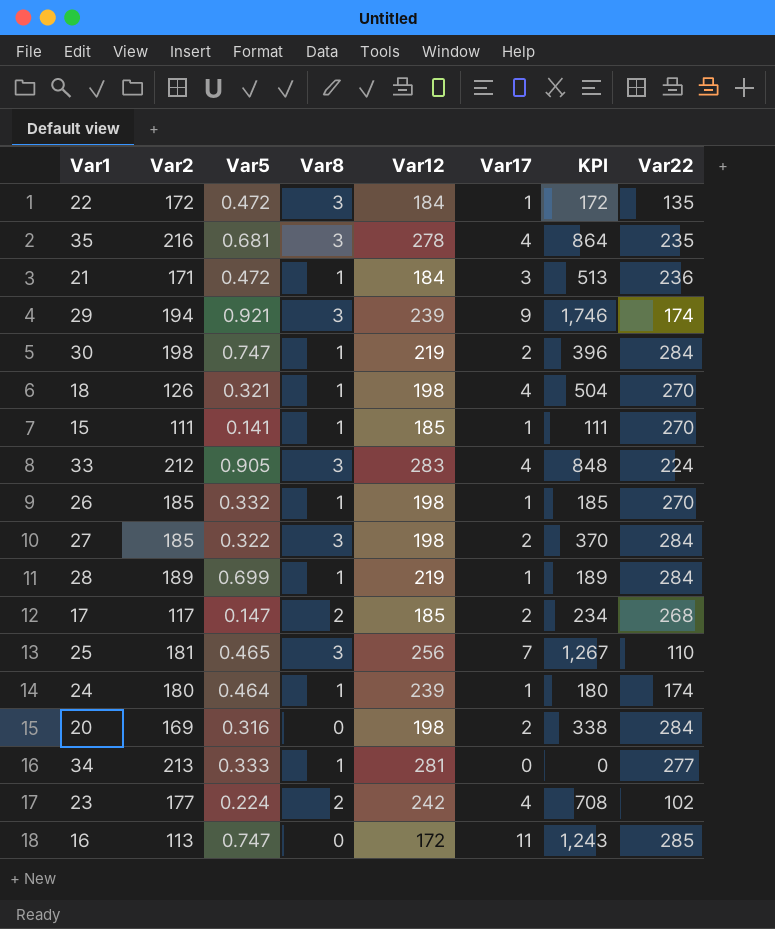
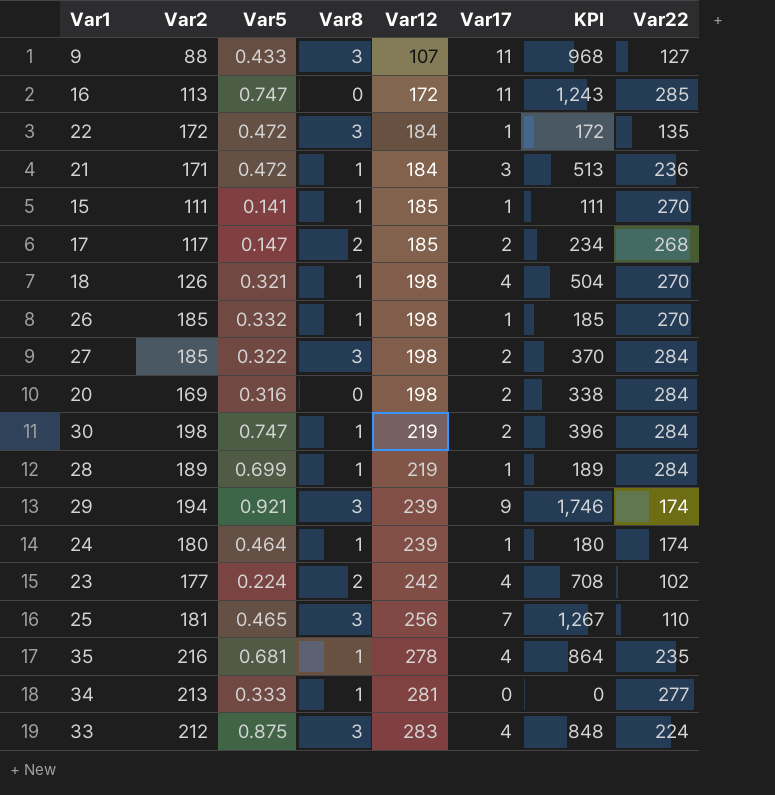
row order: none -> Var12 ascending
row 9: none -> 88 | 0.433 | 3 | 107 | 11 | 968 | 127
35 | Var8: 3 -> 1
33 | Var5: 0.905 -> 0.875

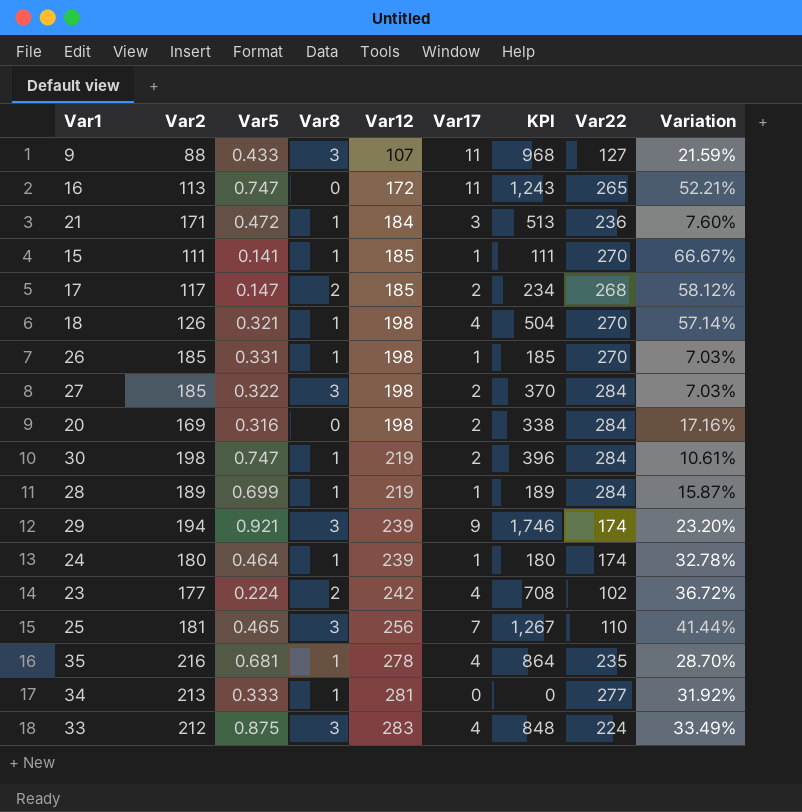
column Variation | formula: none -> ([Var12] - [Var2]) / [Var2]
row 22: 172 | 0.472 | 3 | 184 | 1 | 172 | 135 -> none
16 | Var22: 285 -> 265
26 | Var5: 0.332 -> 0.331

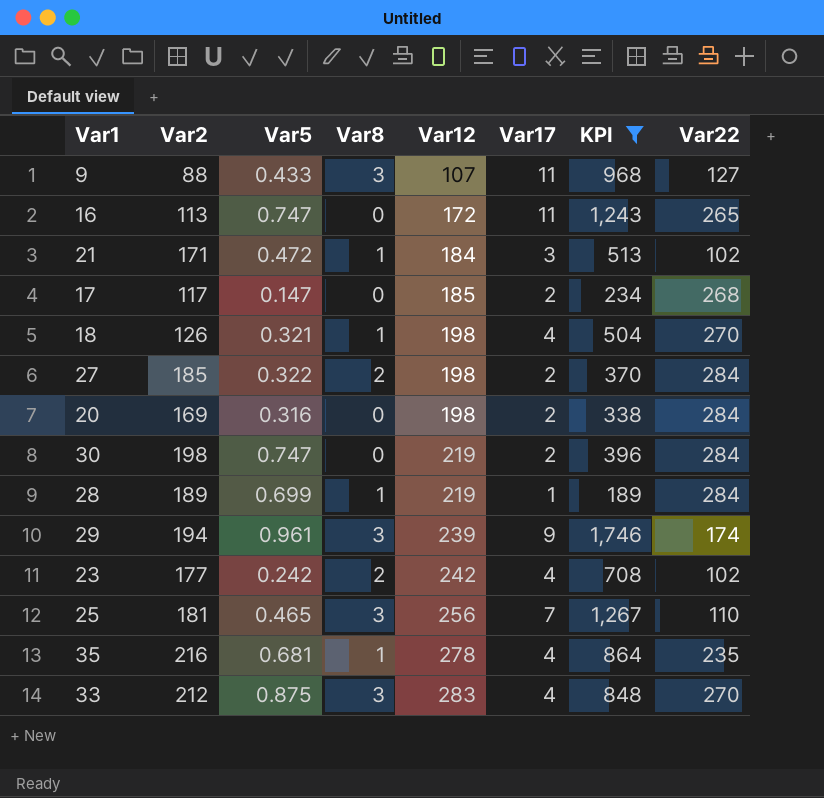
filter: none -> KPI >= 189
column Variation | formula: ([Var12] - [Var2]) / [Var2] -> none
21 | Var22: 236 -> 102
17 | Var8: 2 -> 0
27 | Var8: 3 -> 2
30 | Var8: 1 -> 0
29 | Var5: 0.921 -> 0.961
23 | Var5: 0.224 -> 0.242
33 | Var22: 224 -> 270

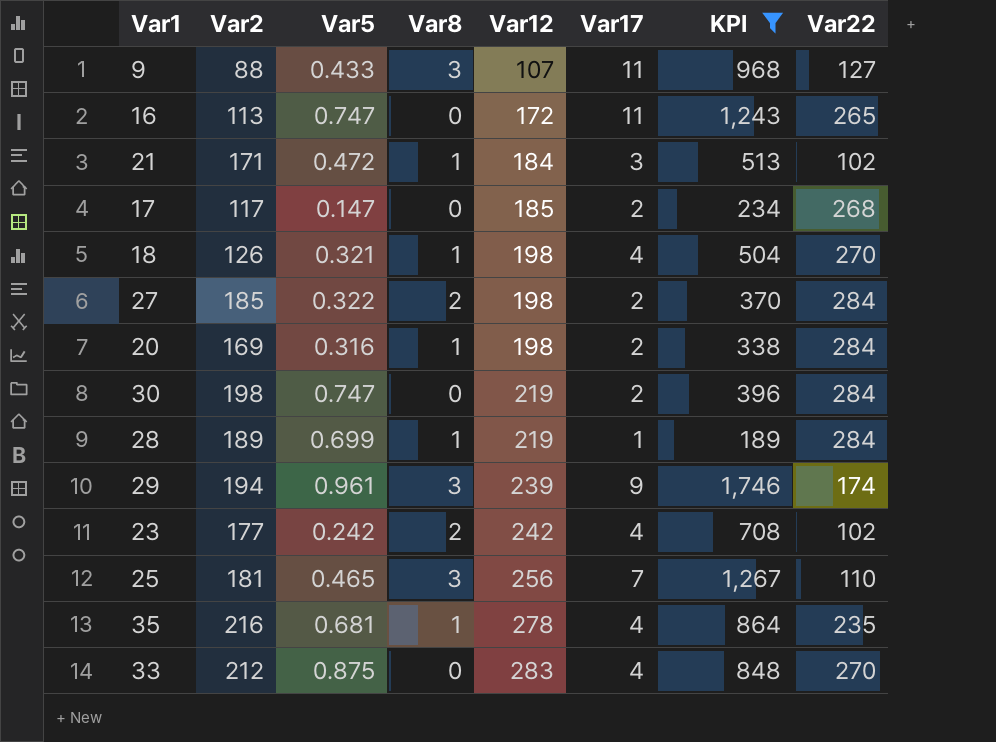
20 | Var8: 0 -> 1
33 | Var8: 3 -> 0

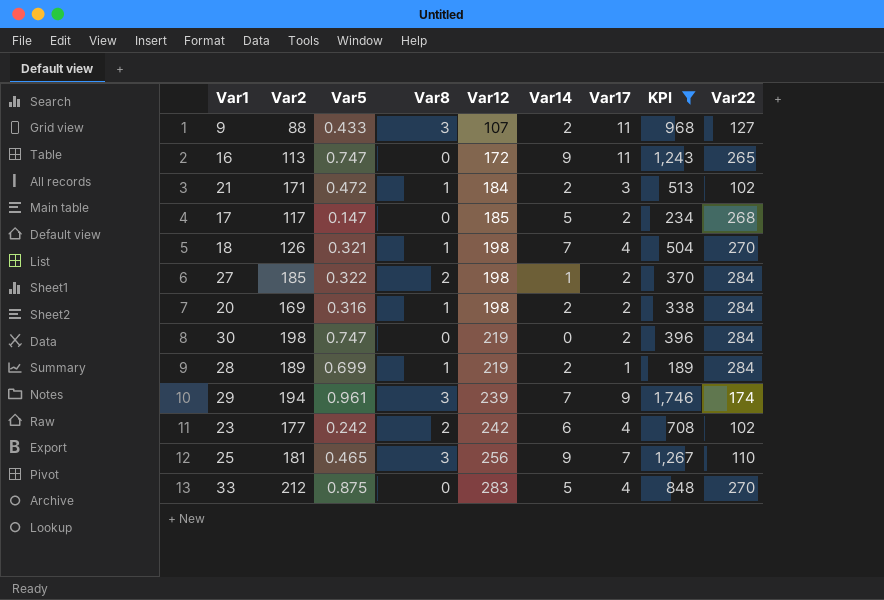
column Var14 | position: none -> 6
row 35: 216 | 0.681 | 1 | 278 | 4 | 864 | 235 -> none

